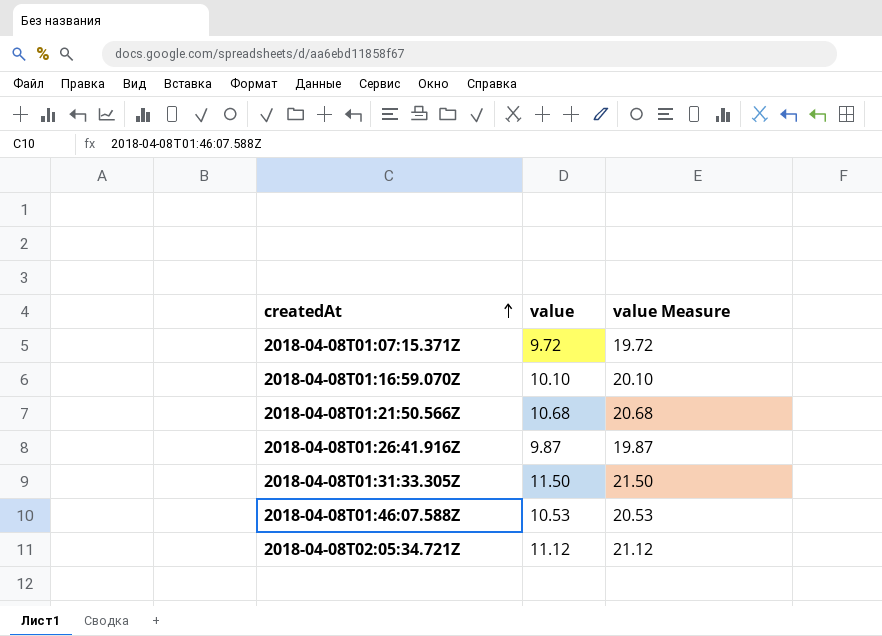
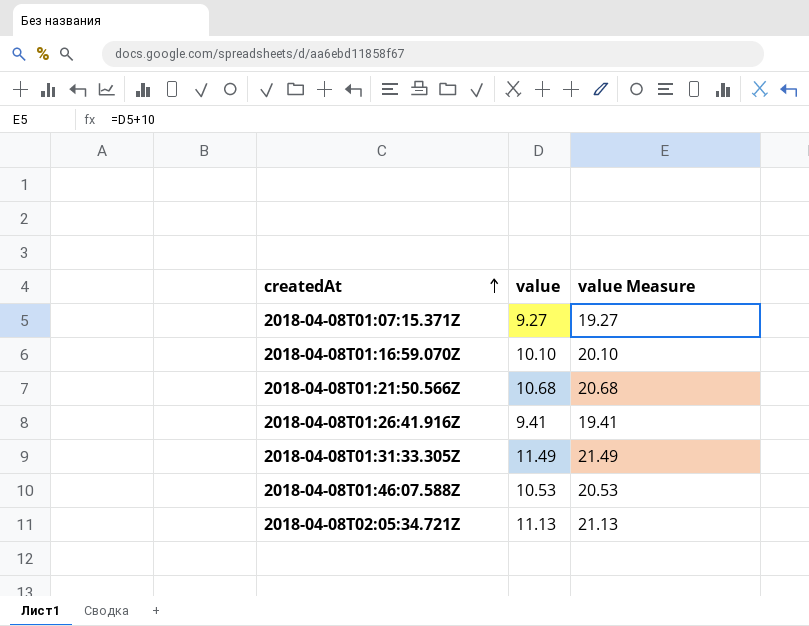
2018-04-08T01:07:15.371Z | value: 9.72 -> 9.27
2018-04-08T01:07:15.371Z | value Measure: 19.72 -> 19.27
2018-04-08T01:26:41.916Z | value: 9.87 -> 9.41
2018-04-08T01:26:41.916Z | value Measure: 19.87 -> 19.41
2018-04-08T01:31:33.305Z | value: 11.50 -> 11.49
2018-04-08T01:31:33.305Z | value Measure: 21.50 -> 21.49
2018-04-08T02:05:34.721Z | value: 11.12 -> 11.13
2018-04-08T02:05:34.721Z | value Measure: 21.12 -> 21.13

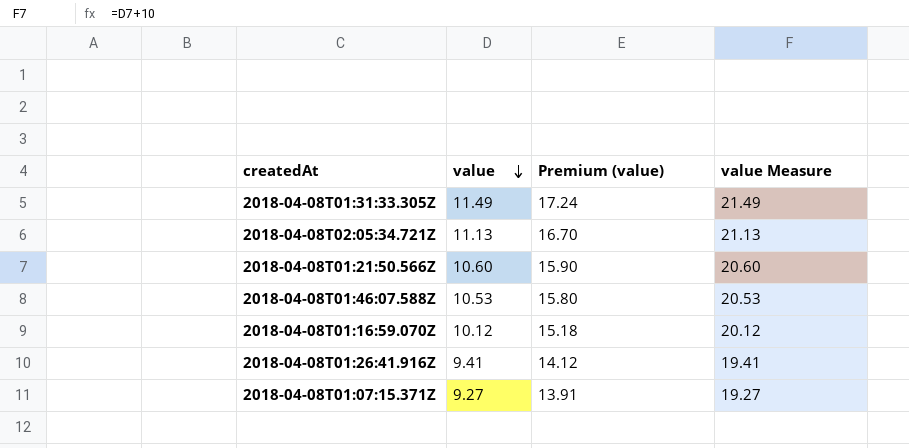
row order: createdAt ascending -> value descending
column Premium (value) | formula: none -> [value] * 1.5
2018-04-08T01:21:50.566Z | value: 10.68 -> 10.60
2018-04-08T01:21:50.566Z | value Measure: 20.68 -> 20.60
2018-04-08T01:16:59.070Z | value: 10.10 -> 10.12
2018-04-08T01:16:59.070Z | value Measure: 20.10 -> 20.12

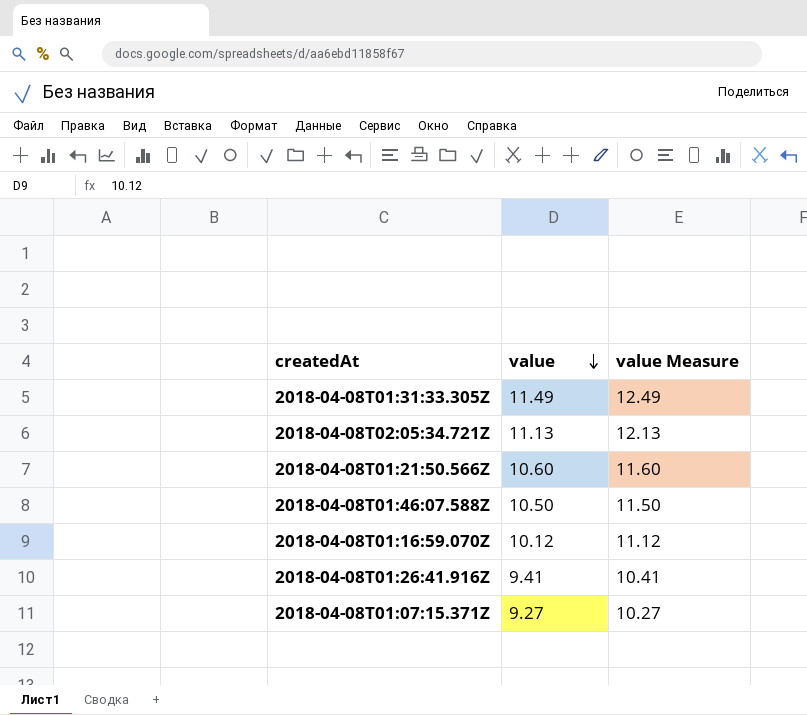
column Premium (value) | formula: [value] * 1.5 -> none
column value Measure | formula: [value] + 10 -> [value] + 1
2018-04-08T01:46:07.588Z | value: 10.53 -> 10.50

